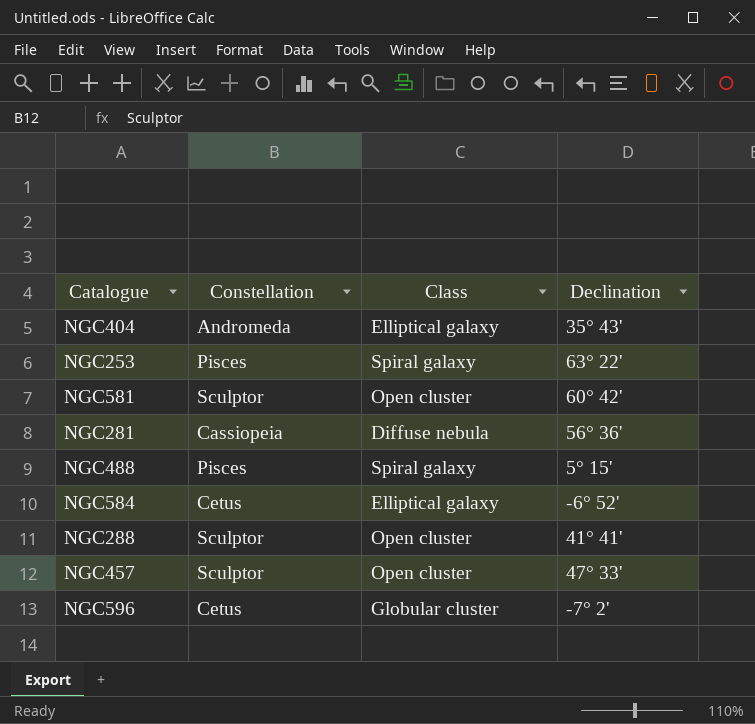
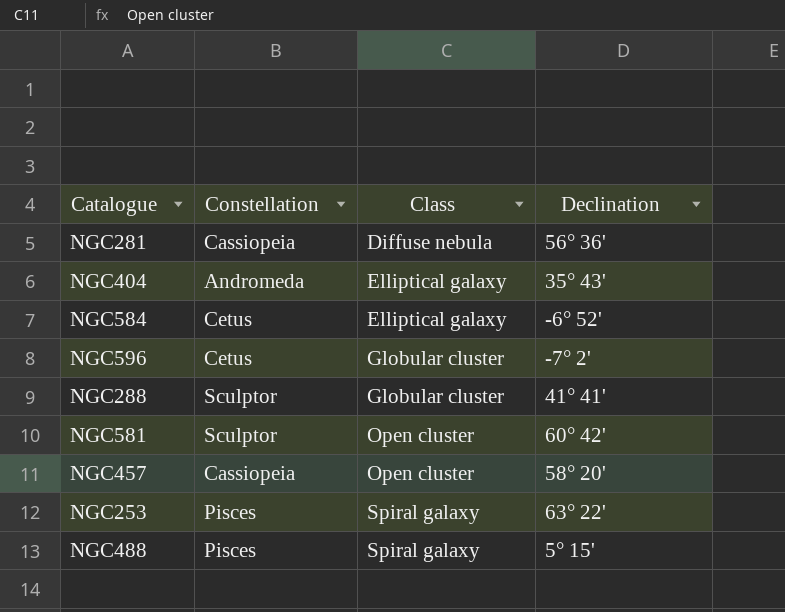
row order: none -> Class ascending
NGC288 | Class: Open cluster -> Globular cluster
NGC457 | Constellation: Sculptor -> Cassiopeia
NGC457 | Declination: 47° 33' -> 58° 20'

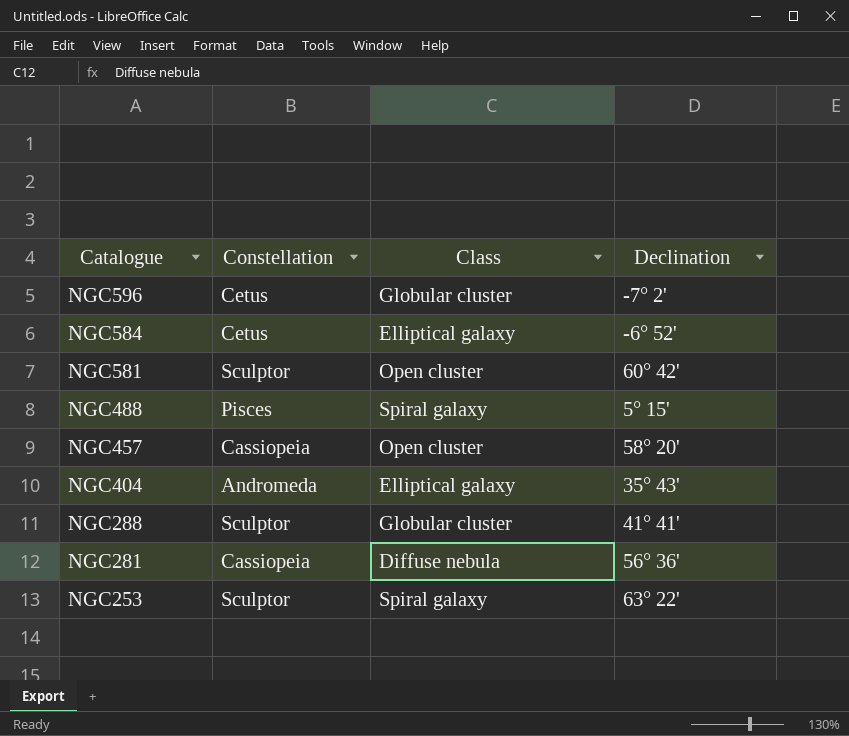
row order: Class ascending -> Catalogue descending
NGC253 | Constellation: Pisces -> Sculptor

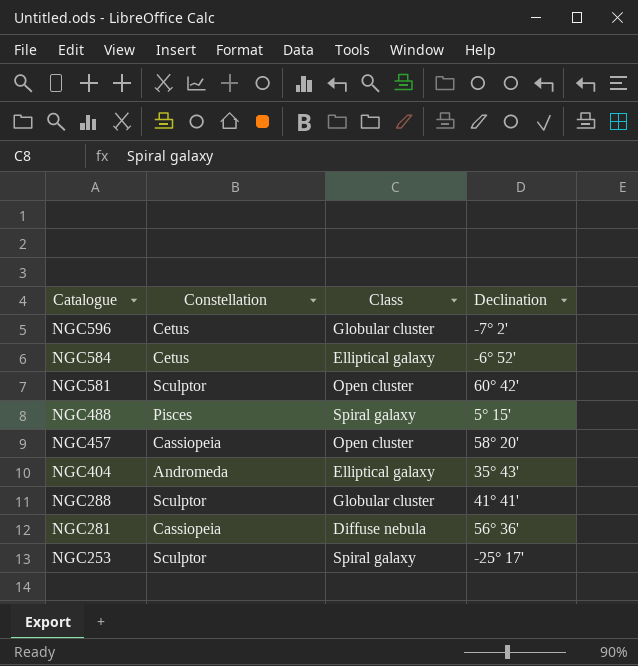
NGC253 | Declination: 63° 22' -> -25° 17'

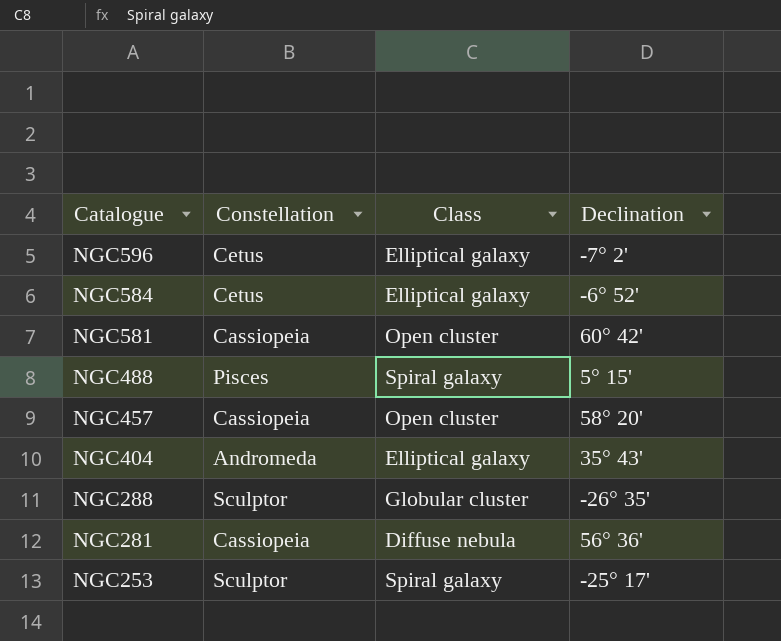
NGC596 | Class: Globular cluster -> Elliptical galaxy
NGC581 | Constellation: Sculptor -> Cassiopeia
NGC288 | Declination: 41° 41' -> -26° 35'

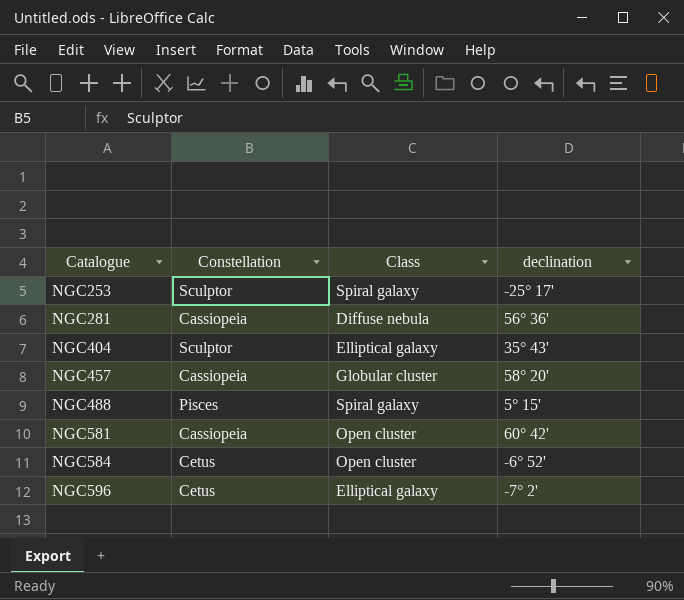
row order: Catalogue descending -> Catalogue ascending
column name: Declination -> declination
row NGC288: Sculptor | Globular cluster | -26° 35' -> none
NGC404 | Constellation: Andromeda -> Sculptor
NGC457 | Class: Open cluster -> Globular cluster
NGC584 | Class: Elliptical galaxy -> Open cluster

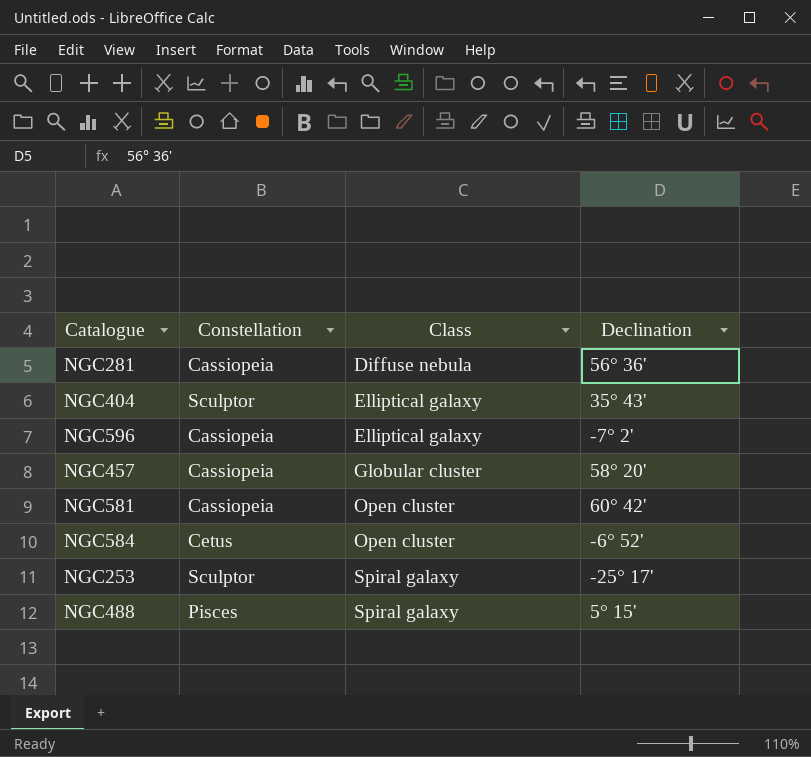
row order: Catalogue ascending -> Class ascending
column name: declination -> Declination
NGC596 | Constellation: Cetus -> Cassiopeia

